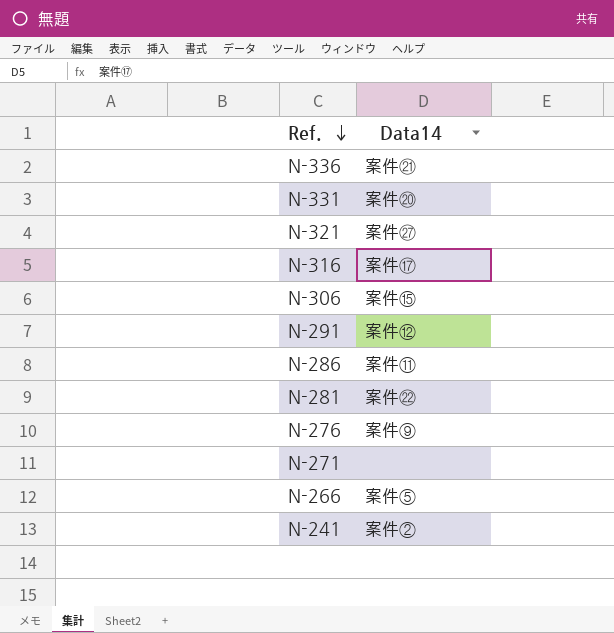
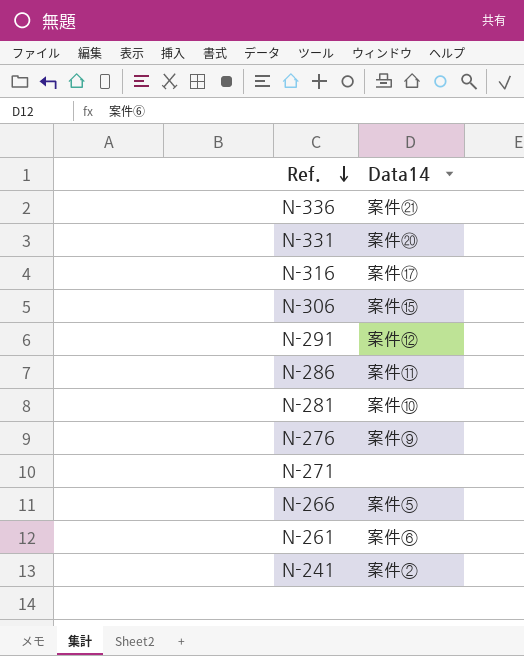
row N-321: 案件㉗ -> none
N-281 | Data14: 案件㉒ -> 案件⑩
row N-261: none -> 案件⑥

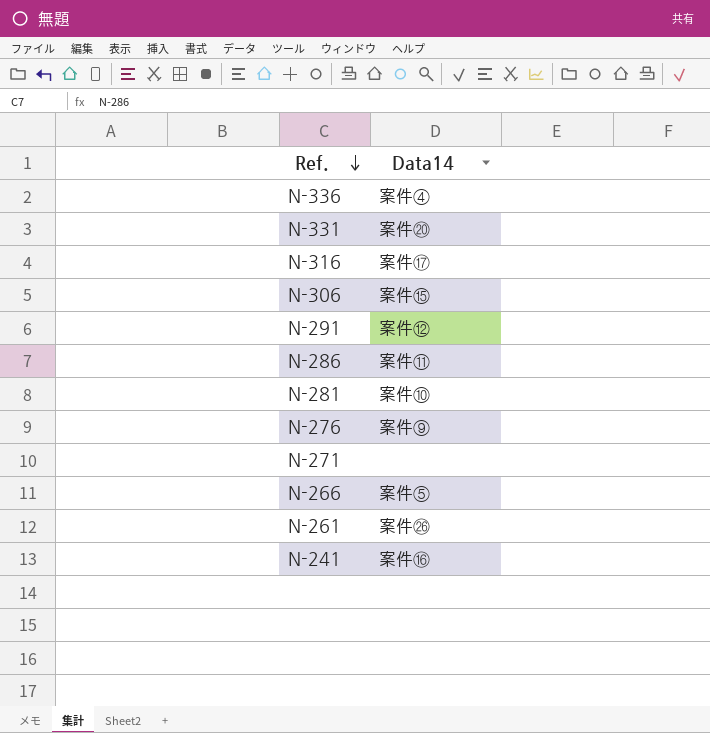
N-336 | Data14: 案件㉑ -> 案件④
N-261 | Data14: 案件⑥ -> 案件㉖
N-241 | Data14: 案件② -> 案件⑯

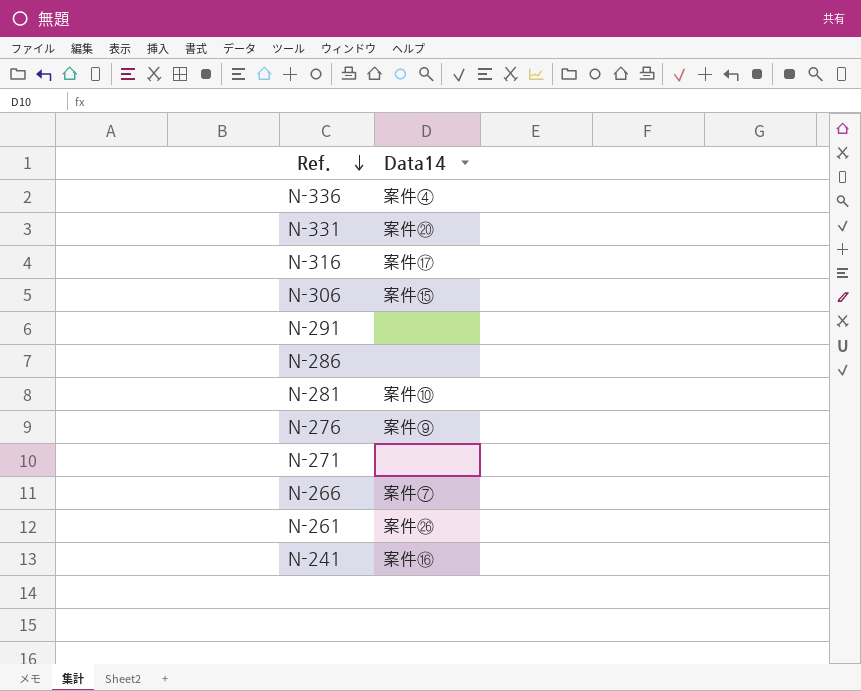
N-291 | Data14: 案件⑫ -> none
N-286 | Data14: 案件⑪ -> none
N-266 | Data14: 案件⑤ -> 案件⑦

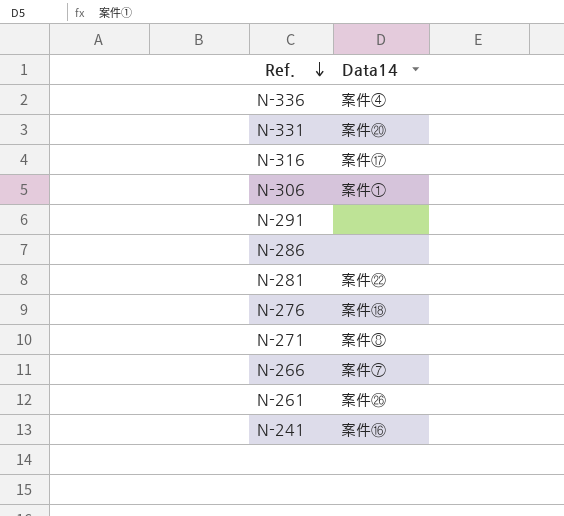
N-306 | Data14: 案件⑮ -> 案件①
N-281 | Data14: 案件⑩ -> 案件㉒
N-276 | Data14: 案件⑨ -> 案件⑱
N-271 | Data14: none -> 案件⑧

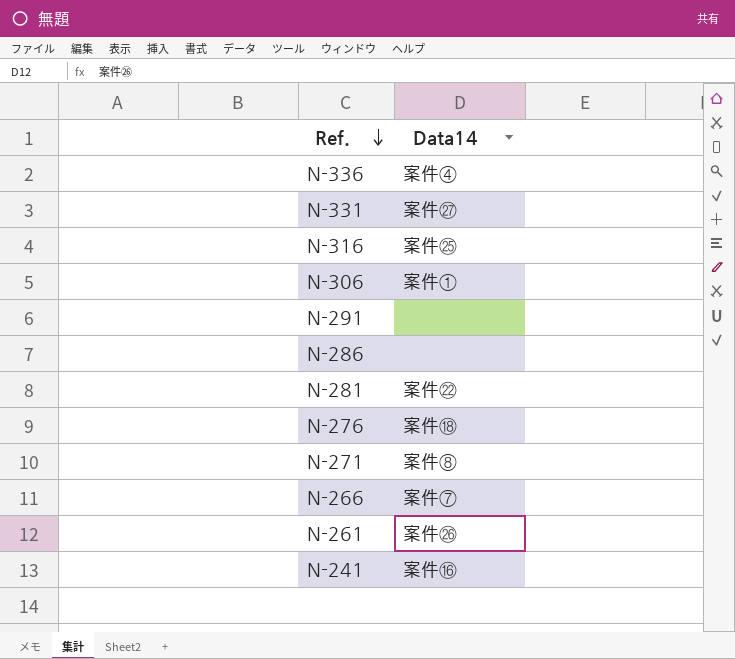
N-331 | Data14: 案件⑳ -> 案件㉗
N-316 | Data14: 案件⑰ -> 案件㉕

